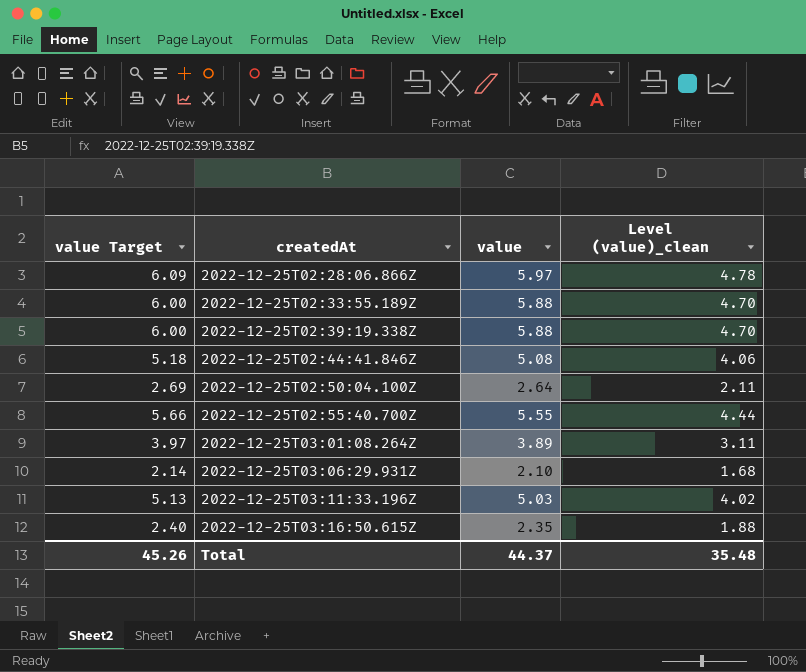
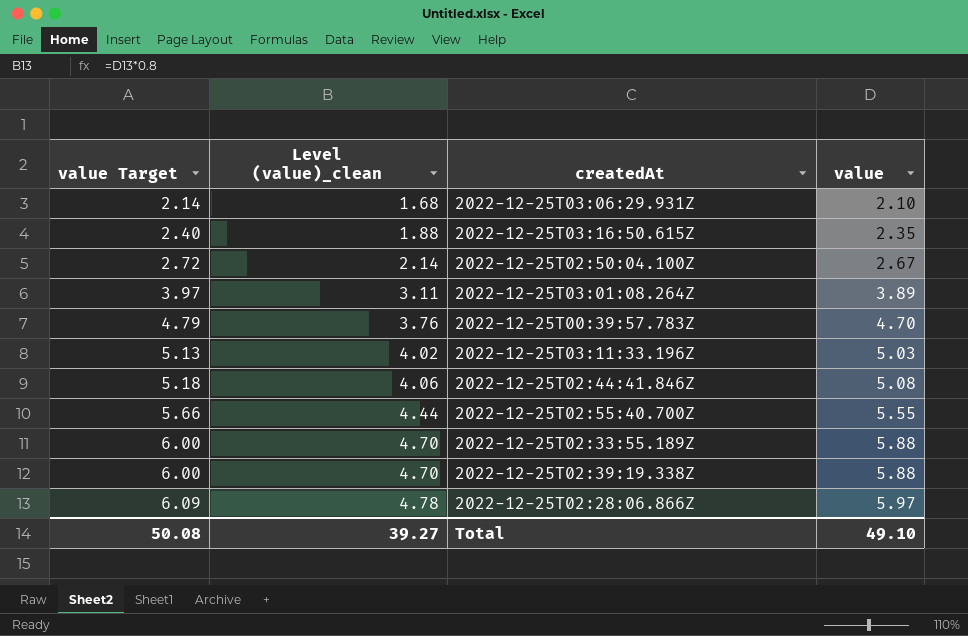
row order: createdAt ascending -> value Target ascending
column Level (value)_clean | position: 4 -> 2
2022-12-25T02:50:04.100Z | value Target: 2.69 -> 2.72
2022-12-25T02:50:04.100Z | Level (value)_clean: 2.11 -> 2.14
2022-12-25T02:50:04.100Z | value: 2.64 -> 2.67
row 2022-12-25T00:39:57.783Z: none -> 4.79 | 3.76 | 4.70
Total | value Target: 45.26 -> 50.08
Total | Level (value)_clean: 35.48 -> 39.27
Total | value: 44.37 -> 49.10

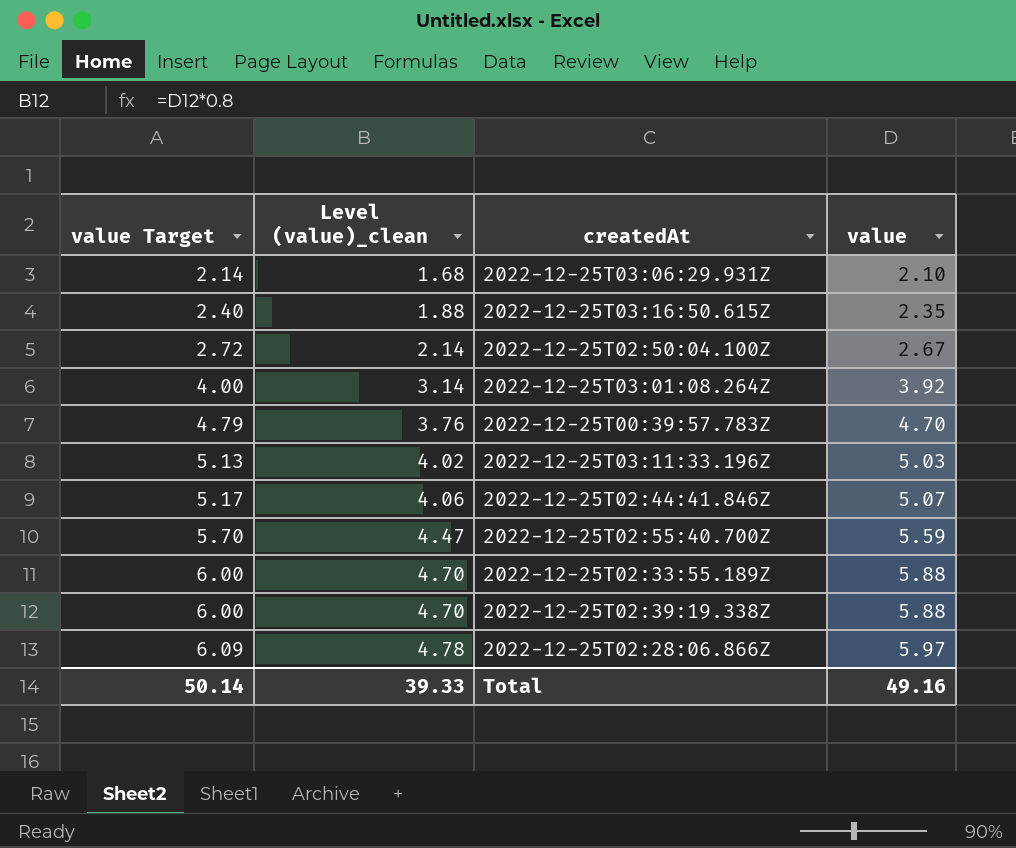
2022-12-25T03:01:08.264Z | value Target: 3.97 -> 4.00
2022-12-25T03:01:08.264Z | Level (value)_clean: 3.11 -> 3.14
2022-12-25T03:01:08.264Z | value: 3.89 -> 3.92
2022-12-25T02:44:41.846Z | value Target: 5.18 -> 5.17
2022-12-25T02:44:41.846Z | value: 5.08 -> 5.07
2022-12-25T02:55:40.700Z | value Target: 5.66 -> 5.70
2022-12-25T02:55:40.700Z | Level (value)_clean: 4.44 -> 4.47
2022-12-25T02:55:40.700Z | value: 5.55 -> 5.59
Total | value Target: 50.08 -> 50.14
Total | Level (value)_clean: 39.27 -> 39.33
Total | value: 49.10 -> 49.16

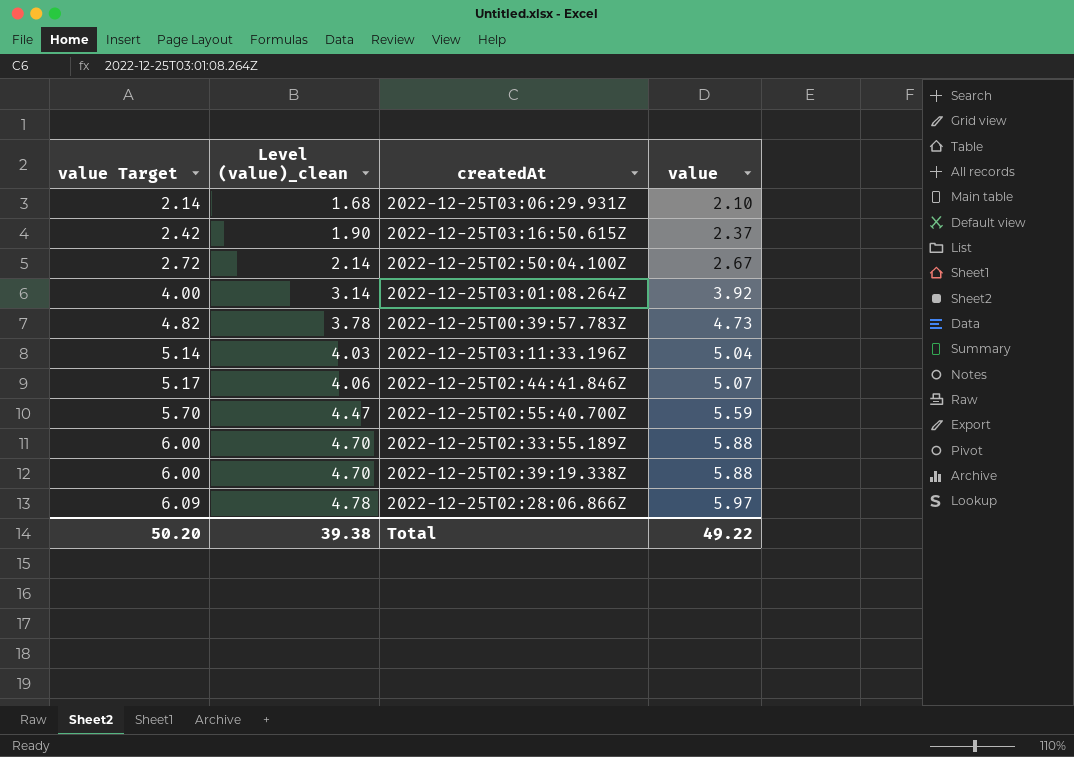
2022-12-25T03:16:50.615Z | value Target: 2.40 -> 2.42
2022-12-25T03:16:50.615Z | Level (value)_clean: 1.88 -> 1.90
2022-12-25T03:16:50.615Z | value: 2.35 -> 2.37
2022-12-25T00:39:57.783Z | value Target: 4.79 -> 4.82
2022-12-25T00:39:57.783Z | Level (value)_clean: 3.76 -> 3.78
2022-12-25T00:39:57.783Z | value: 4.70 -> 4.73
2022-12-25T03:11:33.196Z | value Target: 5.13 -> 5.14
2022-12-25T03:11:33.196Z | Level (value)_clean: 4.02 -> 4.03
2022-12-25T03:11:33.196Z | value: 5.03 -> 5.04
Total | value Target: 50.14 -> 50.20
Total | Level (value)_clean: 39.33 -> 39.38
Total | value: 49.16 -> 49.22

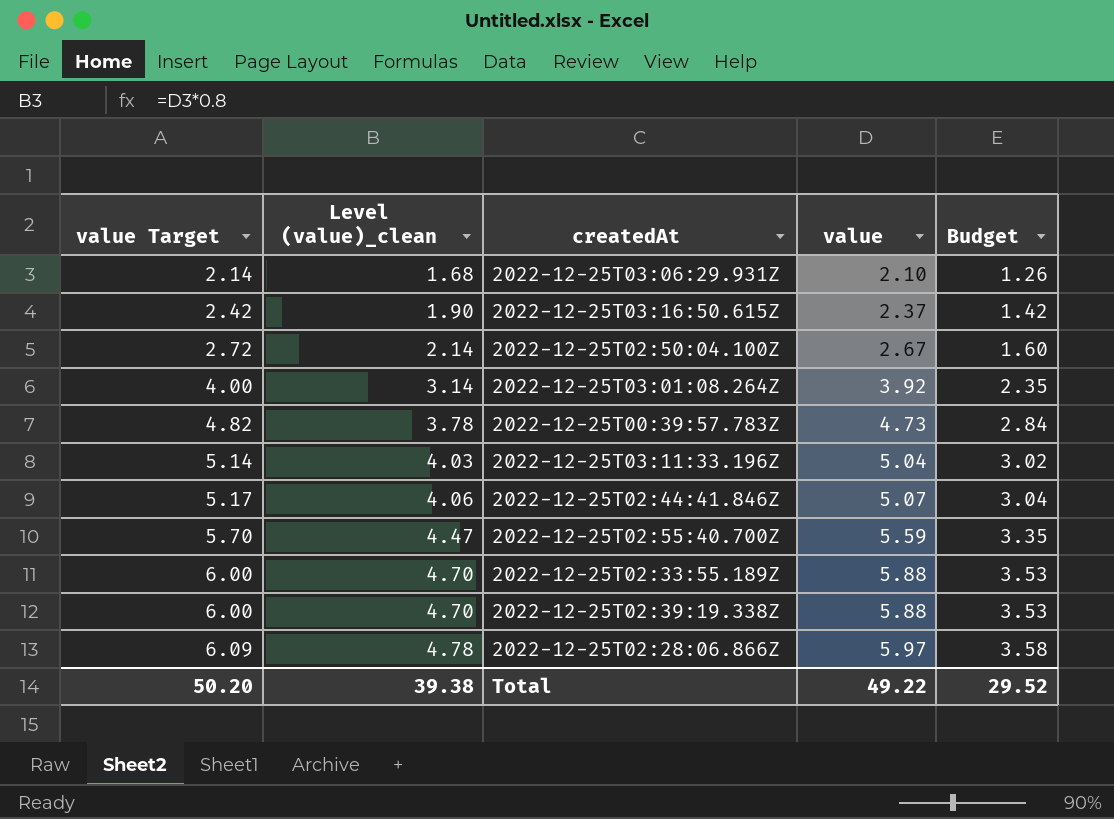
column Budget | formula: none -> [value] * 0.6

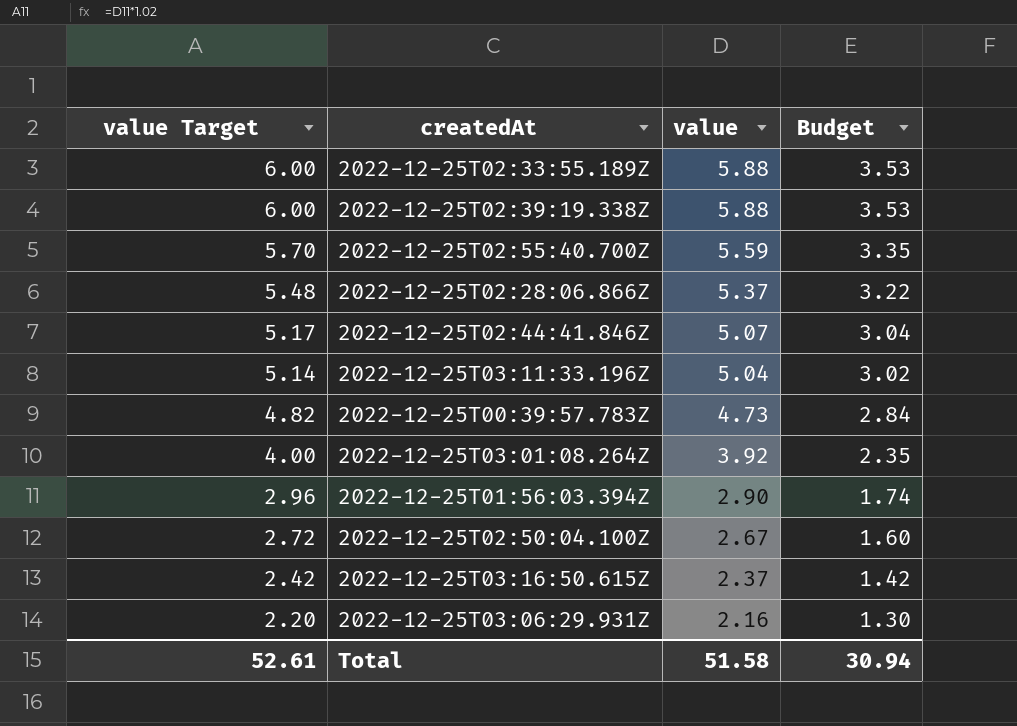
row order: value Target ascending -> value Target descending
column Level (value)_clean | formula: [value] * 0.8 -> none
2022-12-25T02:28:06.866Z | value Target: 6.09 -> 5.48
2022-12-25T02:28:06.866Z | value: 5.97 -> 5.37
2022-12-25T02:28:06.866Z | Budget: 3.58 -> 3.22
row 2022-12-25T01:56:03.394Z: none -> 2.96 | 2.90 | 1.74
2022-12-25T03:06:29.931Z | value Target: 2.14 -> 2.20
2022-12-25T03:06:29.931Z | value: 2.10 -> 2.16
2022-12-25T03:06:29.931Z | Budget: 1.26 -> 1.30
Total | value Target: 50.20 -> 52.61
Total | value: 49.22 -> 51.58
Total | Budget: 29.52 -> 30.94

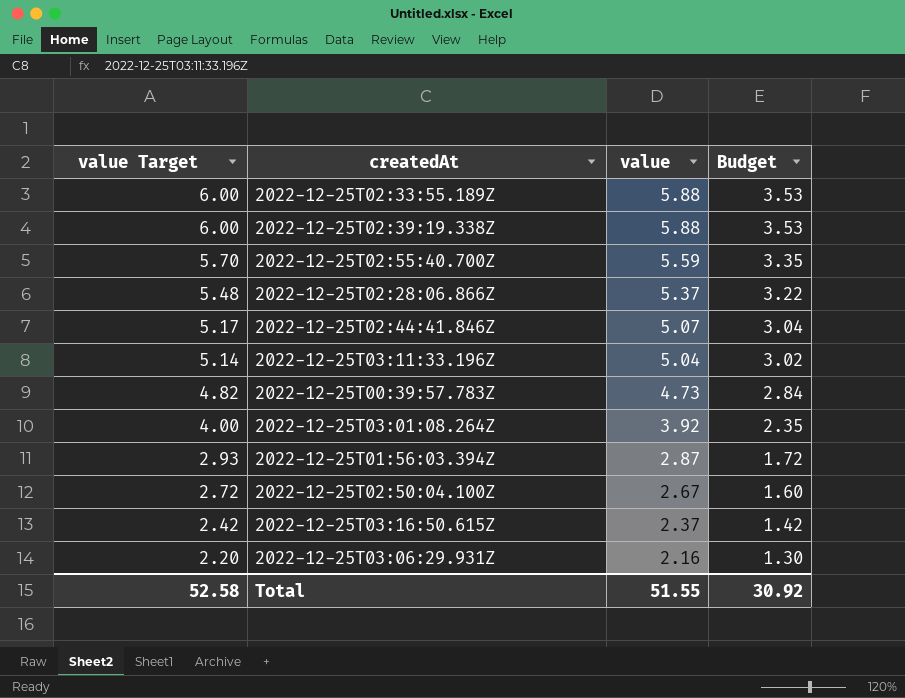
2022-12-25T01:56:03.394Z | value Target: 2.96 -> 2.93
2022-12-25T01:56:03.394Z | value: 2.90 -> 2.87
2022-12-25T01:56:03.394Z | Budget: 1.74 -> 1.72
Total | value Target: 52.61 -> 52.58
Total | value: 51.58 -> 51.55
Total | Budget: 30.94 -> 30.92

